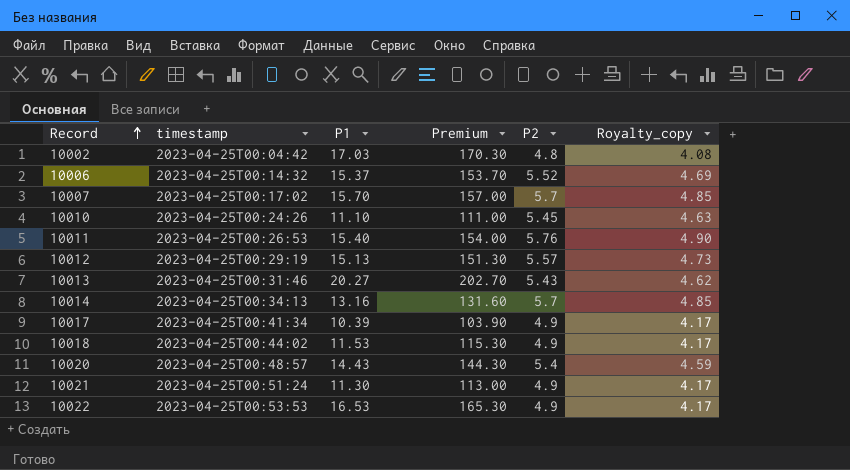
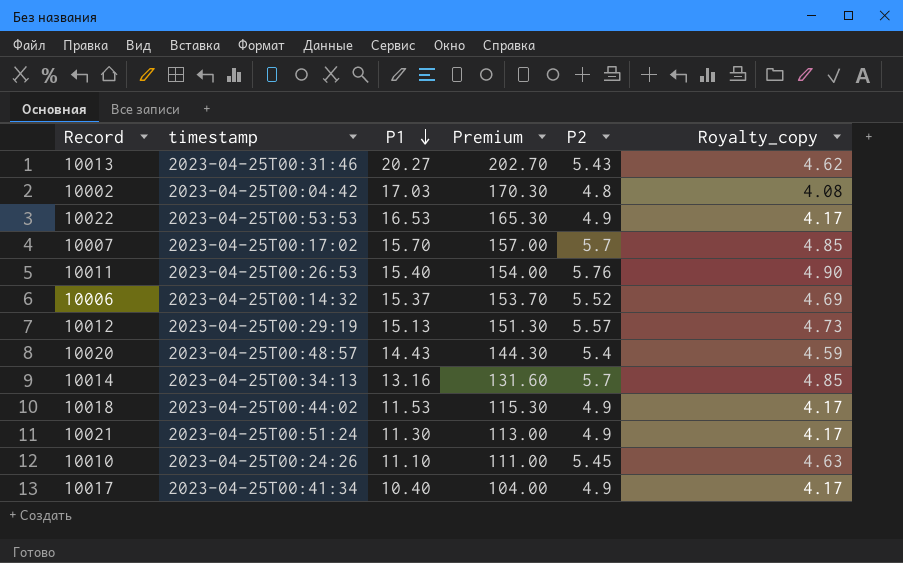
row order: Record ascending -> P1 descending
10017 | P1: 10.39 -> 10.40
10017 | Premium: 103.90 -> 104.00

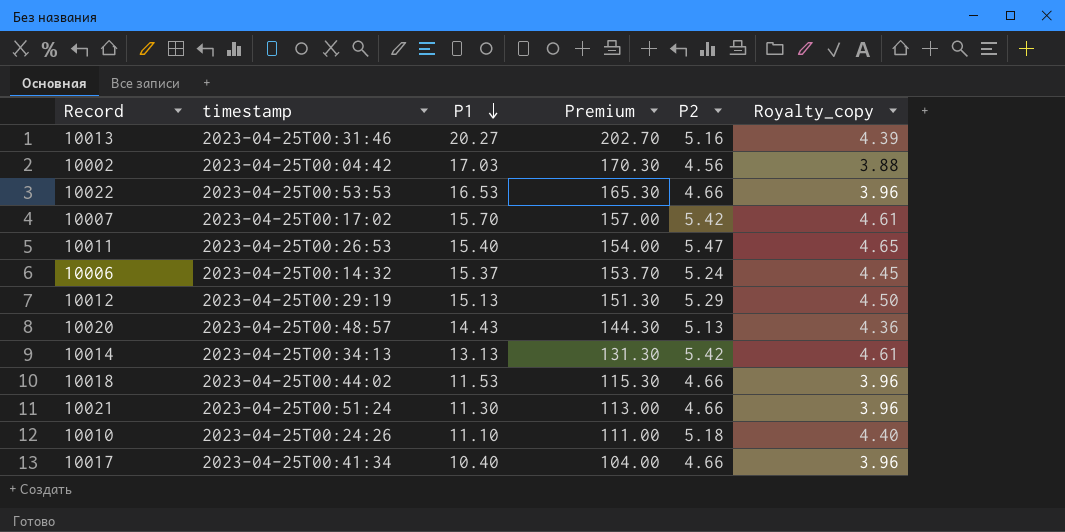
10013 | P2: 5.43 -> 5.16
10013 | Royalty_copy: 4.62 -> 4.39
10002 | P2: 4.8 -> 4.56
10002 | Royalty_copy: 4.08 -> 3.88
10022 | P2: 4.9 -> 4.66
10022 | Royalty_copy: 4.17 -> 3.96
10007 | P2: 5.7 -> 5.42
10007 | Royalty_copy: 4.85 -> 4.61
10011 | P2: 5.76 -> 5.47
10011 | Royalty_copy: 4.90 -> 4.65
10006 | P2: 5.52 -> 5.24
10006 | Royalty_copy: 4.69 -> 4.45
10012 | P2: 5.57 -> 5.29
10012 | Royalty_copy: 4.73 -> 4.50
10020 | P2: 5.4 -> 5.13
10020 | Royalty_copy: 4.59 -> 4.36
10014 | P1: 13.16 -> 13.13
10014 | Premium: 131.60 -> 131.30
10014 | P2: 5.7 -> 5.42
10014 | Royalty_copy: 4.85 -> 4.61
10018 | P2: 4.9 -> 4.66
10018 | Royalty_copy: 4.17 -> 3.96
10021 | P2: 4.9 -> 4.66
10021 | Royalty_copy: 4.17 -> 3.96
10010 | P2: 5.45 -> 5.18
10010 | Royalty_copy: 4.63 -> 4.40
10017 | P2: 4.9 -> 4.66
10017 | Royalty_copy: 4.17 -> 3.96

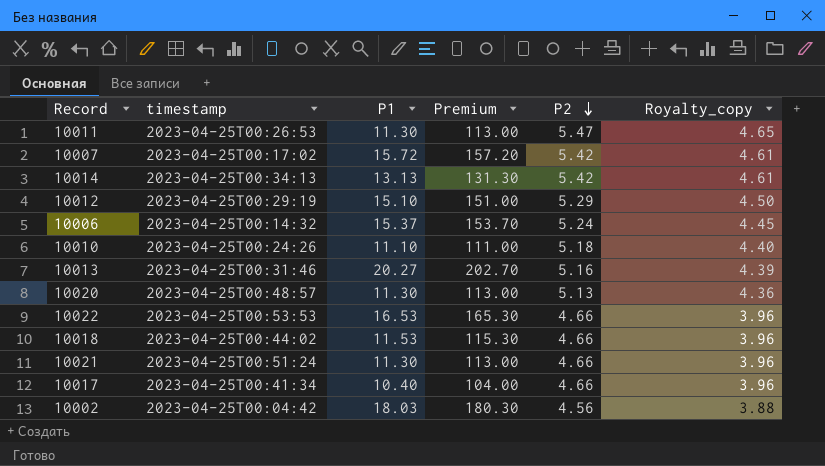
row order: P1 descending -> P2 descending
10011 | P1: 15.40 -> 11.30
10011 | Premium: 154.00 -> 113.00
10007 | P1: 15.70 -> 15.72
10007 | Premium: 157.00 -> 157.20
10012 | P1: 15.13 -> 15.10
10012 | Premium: 151.30 -> 151.00
10020 | P1: 14.43 -> 11.30
10020 | Premium: 144.30 -> 113.00
10002 | P1: 17.03 -> 18.03
10002 | Premium: 170.30 -> 180.30

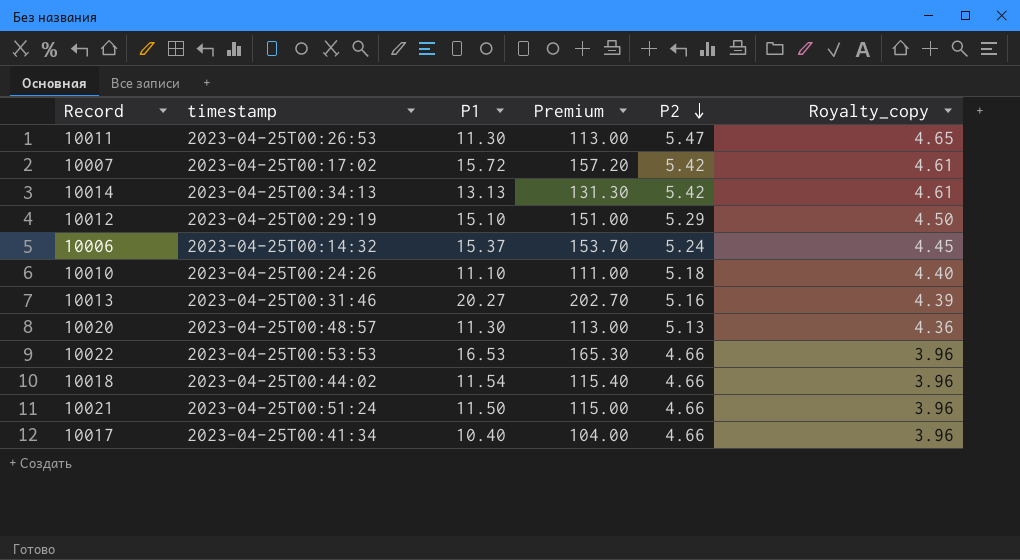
row 10002: 2023-04-25T00:04:42 | 18.03 | 180.30 | 4.56 | 3.88 -> none
10018 | P1: 11.53 -> 11.54
10018 | Premium: 115.30 -> 115.40
10021 | P1: 11.30 -> 11.50
10021 | Premium: 113.00 -> 115.00

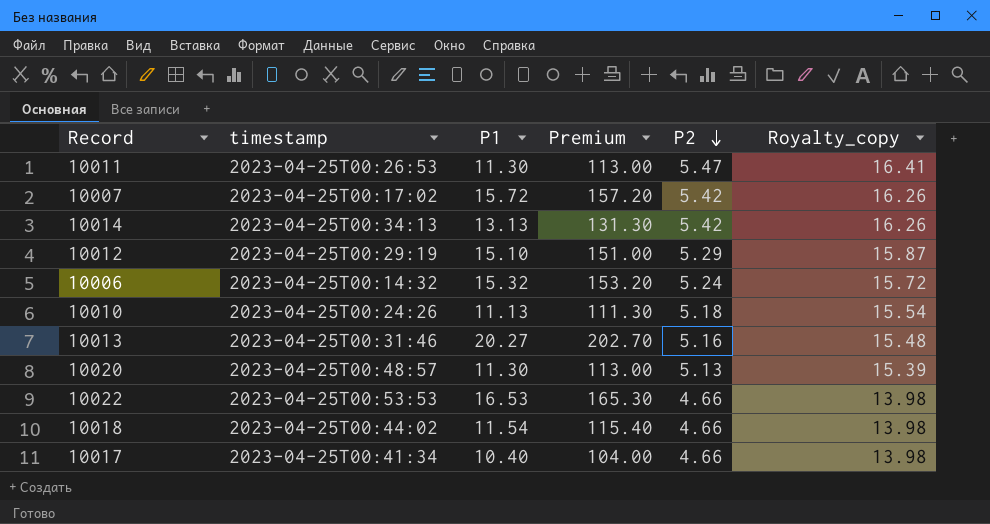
column Royalty_copy | formula: [P2] * 0.85 -> [P2] * 3
row 10021: 2023-04-25T00:51:24 | 11.50 | 115.00 | 4.66 | 3.96 -> none
10006 | P1: 15.37 -> 15.32
10006 | Premium: 153.70 -> 153.20
10010 | P1: 11.10 -> 11.13
10010 | Premium: 111.00 -> 111.30

